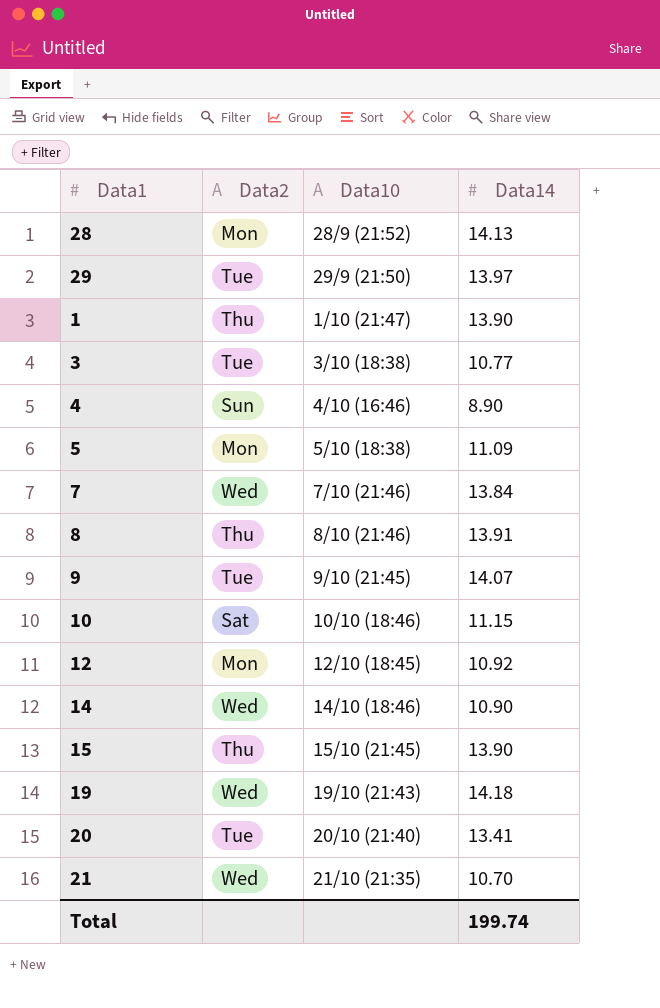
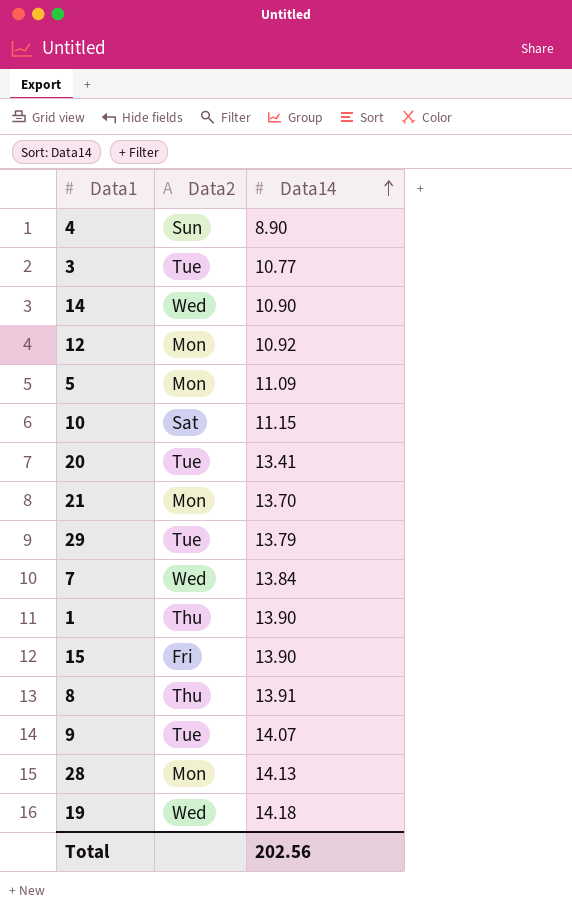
row order: none -> Data14 ascending
column Data10 | position: 3 -> none
21 | Data2: Wed -> Mon
21 | Data14: 10.70 -> 13.70
29 | Data14: 13.97 -> 13.79
15 | Data2: Thu -> Fri
Total | Data14: 199.74 -> 202.56

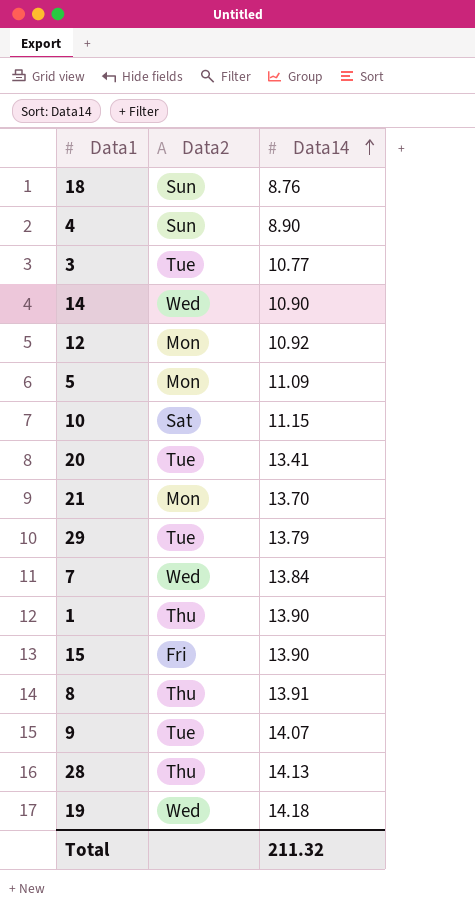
row 18: none -> Sun | 8.76
28 | Data2: Mon -> Thu
Total | Data14: 202.56 -> 211.32

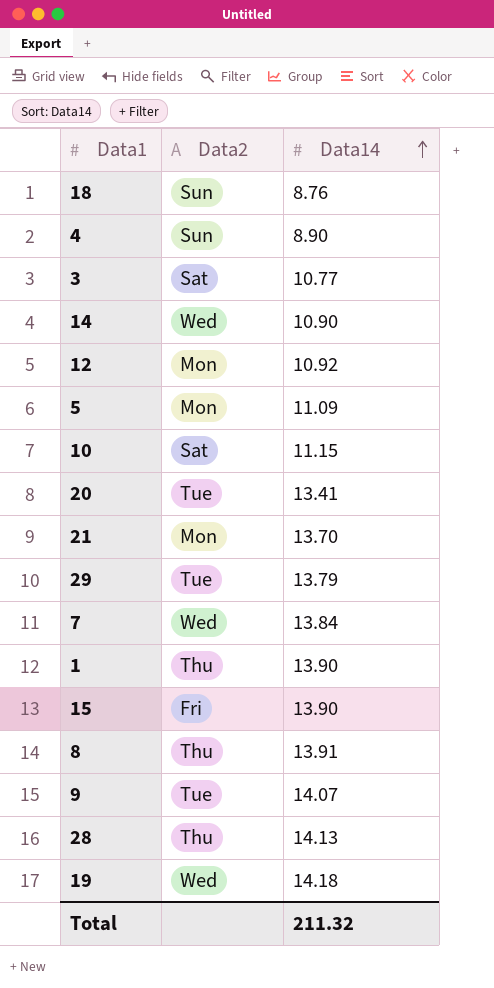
3 | Data2: Tue -> Sat

